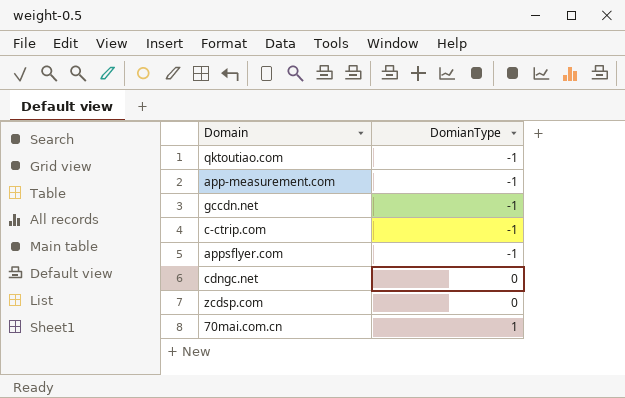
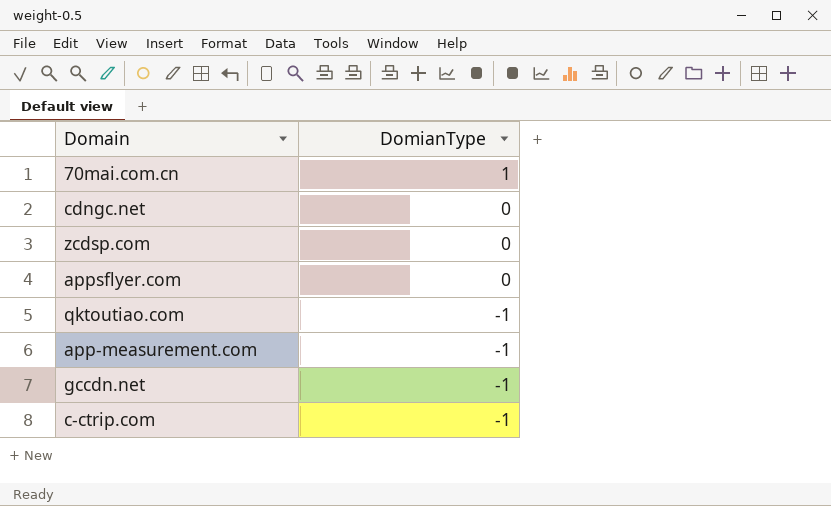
row order: DomianType ascending -> DomianType descending
appsflyer.com | DomianType: -1 -> 0

